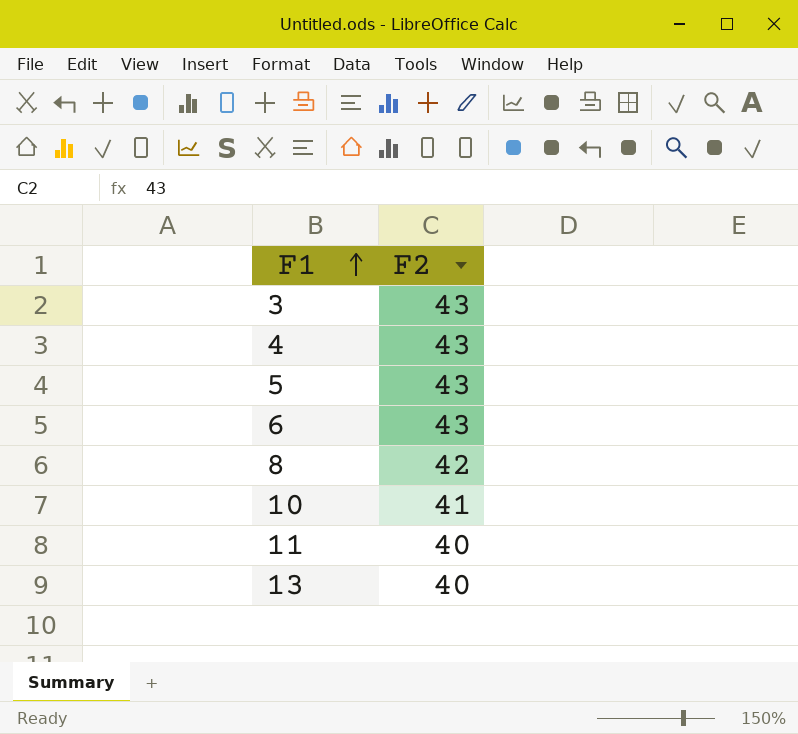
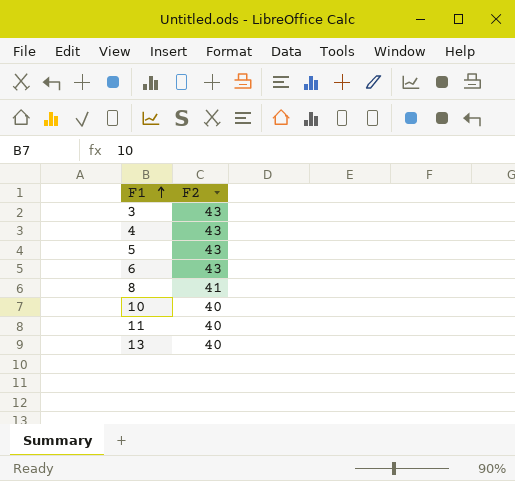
8 | F2: 42 -> 41
10 | F2: 41 -> 40

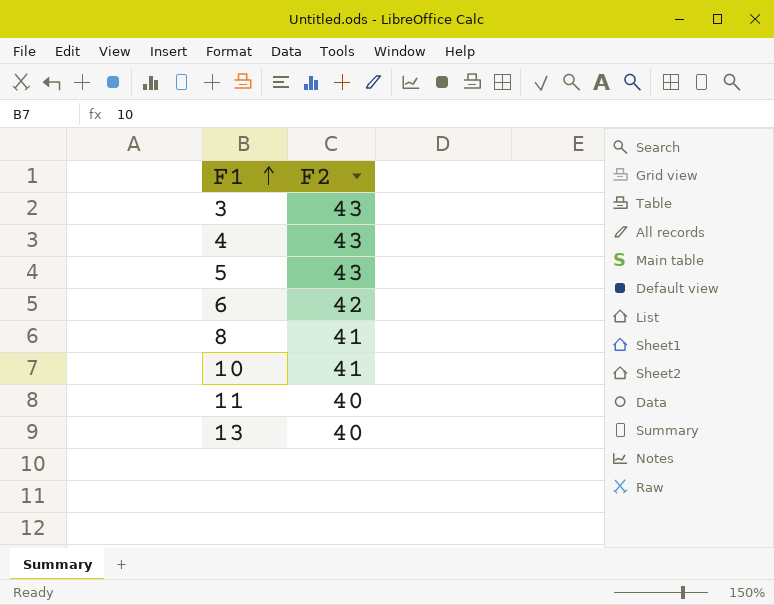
6 | F2: 43 -> 42
10 | F2: 40 -> 41

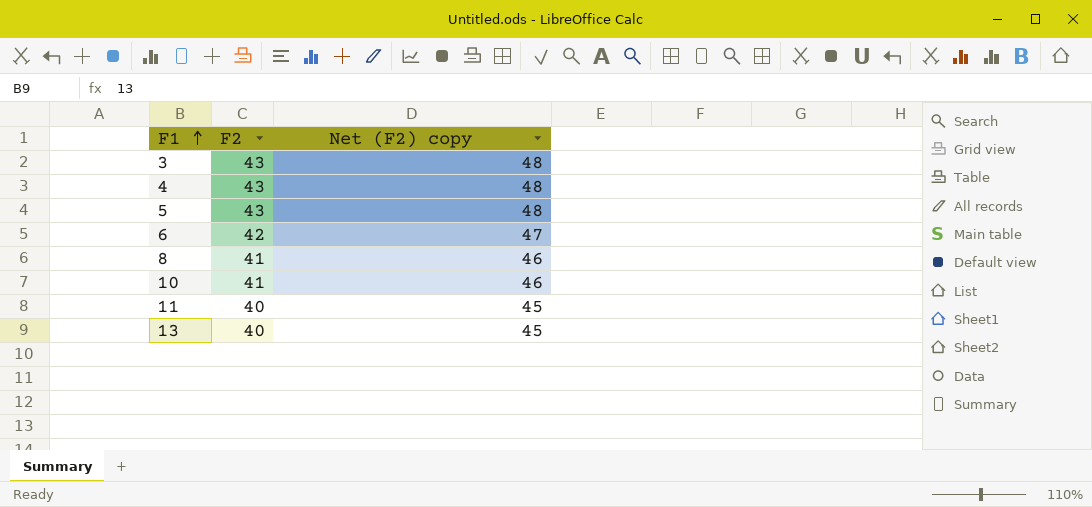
column Net (F2) copy | formula: none -> [F2] + 5

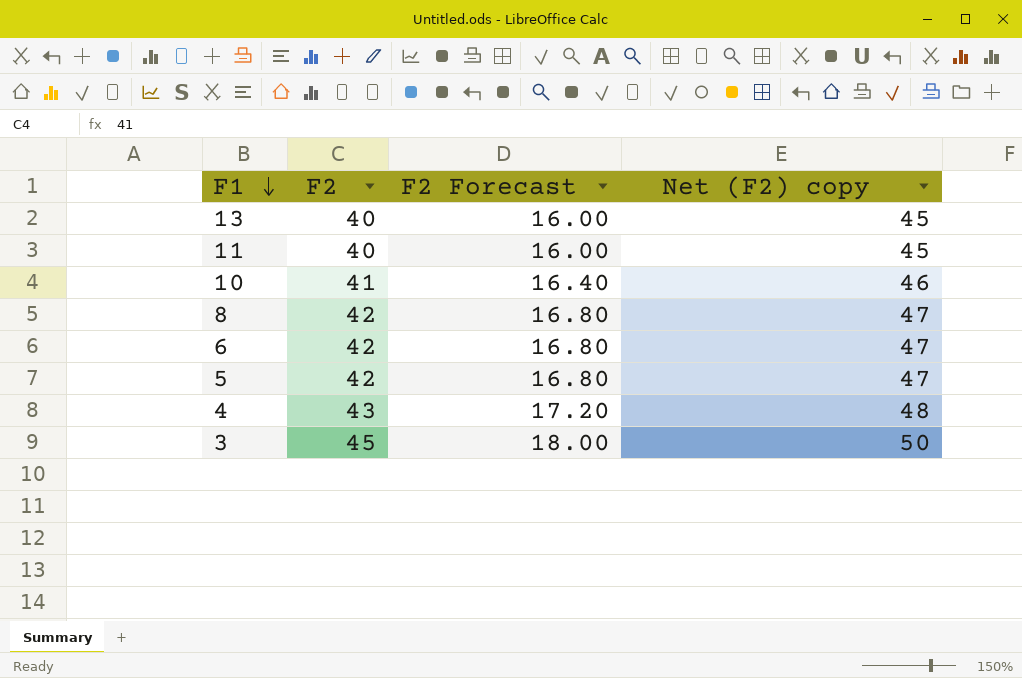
row order: F1 ascending -> F1 descending
column F2 Forecast | formula: none -> [F2] * 0.4
8 | F2: 41 -> 42
8 | Net (F2) copy: 46 -> 47
5 | F2: 43 -> 42
5 | Net (F2) copy: 48 -> 47
3 | F2: 43 -> 45
3 | Net (F2) copy: 48 -> 50

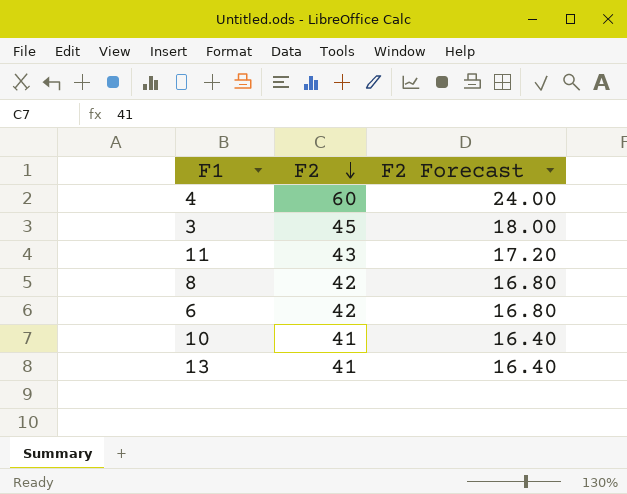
row order: F1 descending -> F2 descending
column Net (F2) copy | formula: [F2] + 5 -> none
row 5: 42 | 16.80 | 47 -> none
4 | F2: 43 -> 60
4 | F2 Forecast: 17.20 -> 24.00
11 | F2: 40 -> 43
11 | F2 Forecast: 16.00 -> 17.20
13 | F2: 40 -> 41
13 | F2 Forecast: 16.00 -> 16.40

